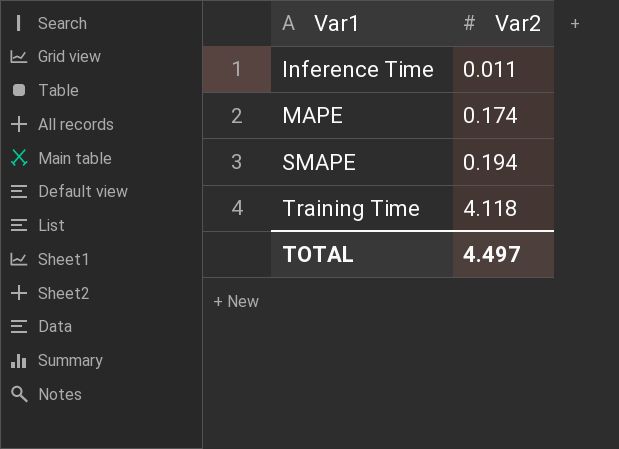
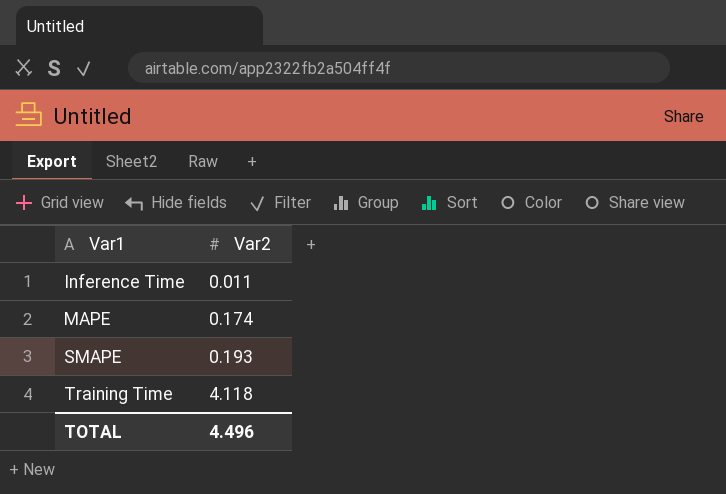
SMAPE | Var2: 0.194 -> 0.193
TOTAL | Var2: 4.497 -> 4.496

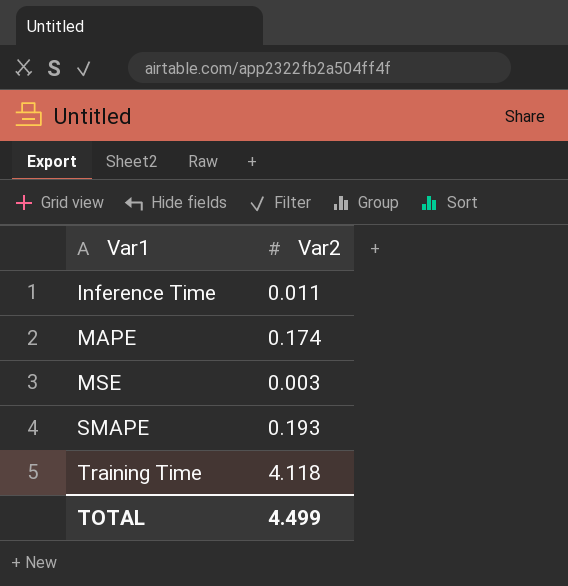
row MSE: none -> 0.003
TOTAL | Var2: 4.496 -> 4.499

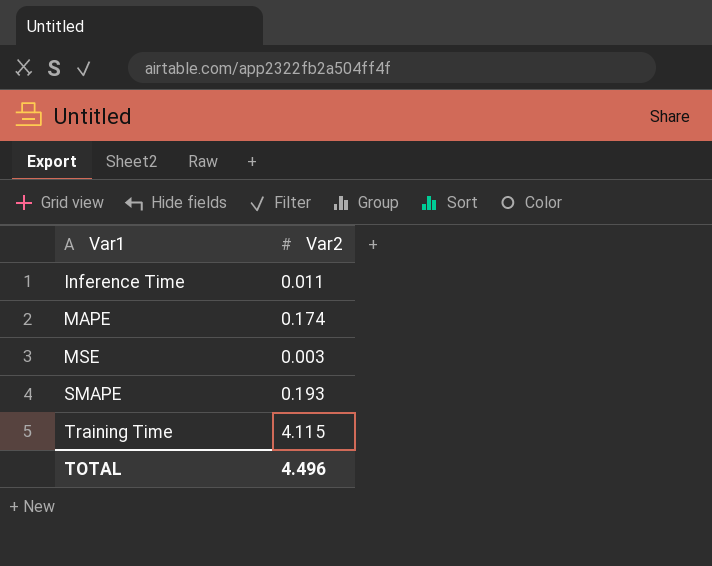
Training Time | Var2: 4.118 -> 4.115
TOTAL | Var2: 4.499 -> 4.496

